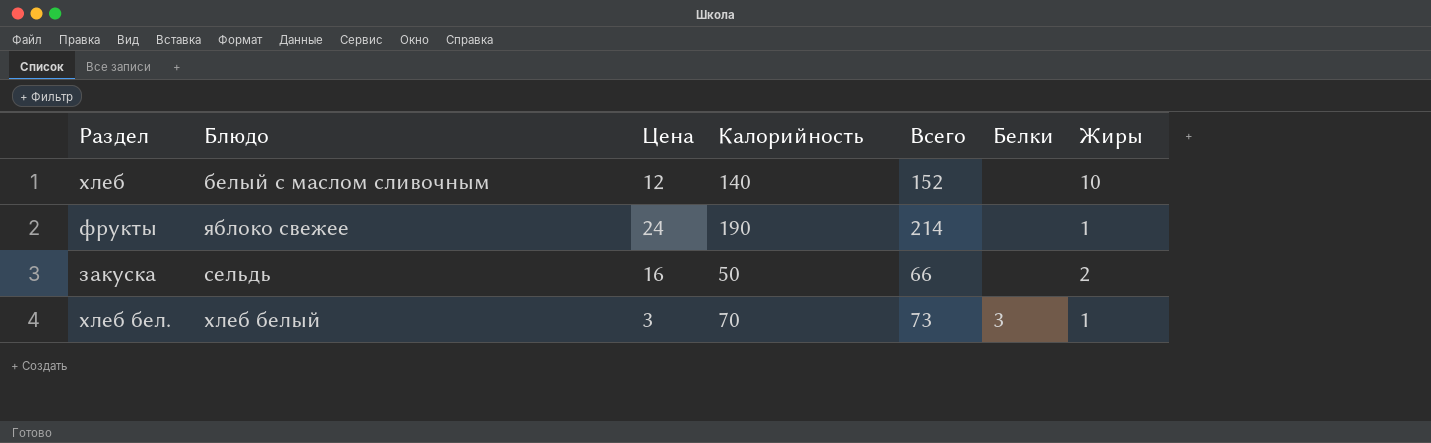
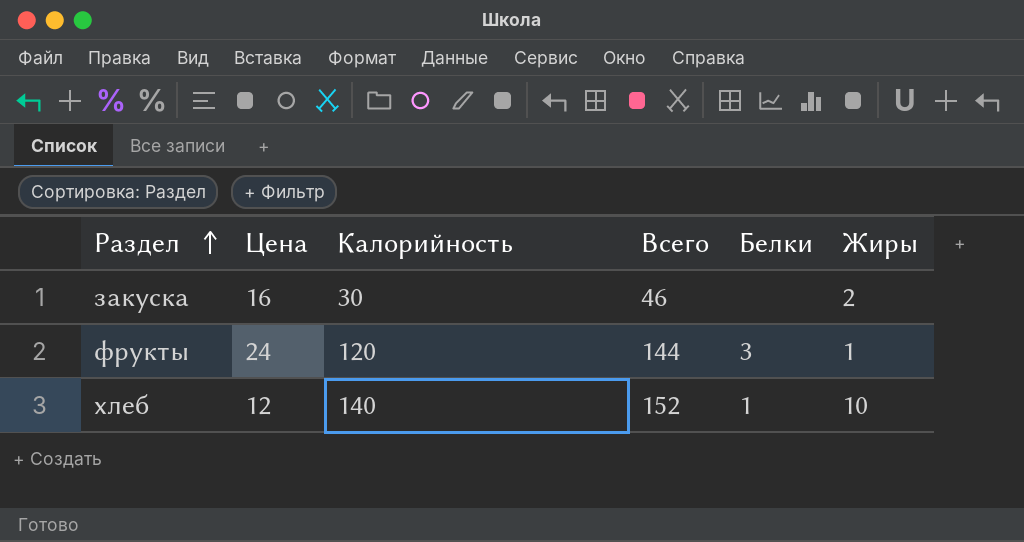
row order: none -> Раздел ascending
column Блюдо | position: 2 -> none
row хлеб бел.: хлеб белый | 3 | 70 | 73 | 3 | 1 -> none
закуска | Калорийность: 50 -> 30
закуска | Всего: 66 -> 46
фрукты | Калорийность: 190 -> 120
фрукты | Всего: 214 -> 144
фрукты | Белки: none -> 3
хлеб | Белки: none -> 1

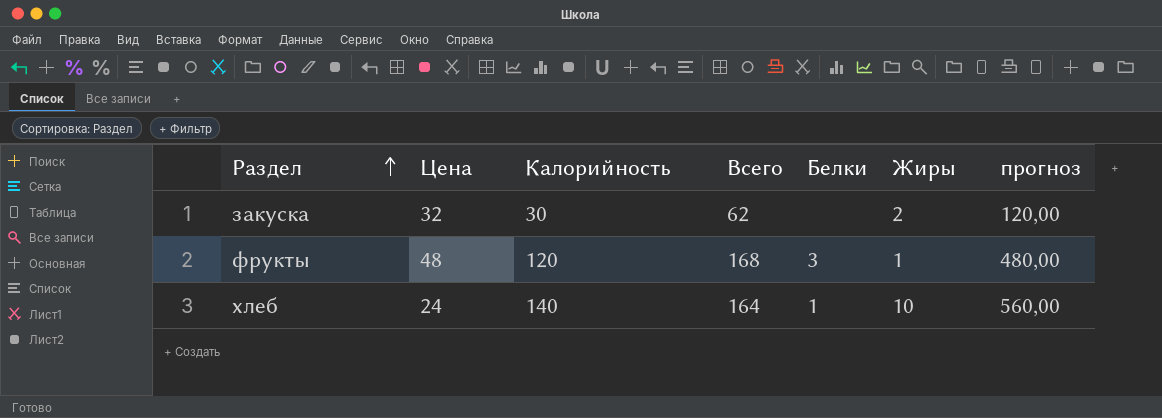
column прогноз | formula: none -> [Калорийность] * 4
закуска | Цена: 16 -> 32
закуска | Всего: 46 -> 62
фрукты | Цена: 24 -> 48
фрукты | Всего: 144 -> 168
хлеб | Цена: 12 -> 24
хлеб | Всего: 152 -> 164

